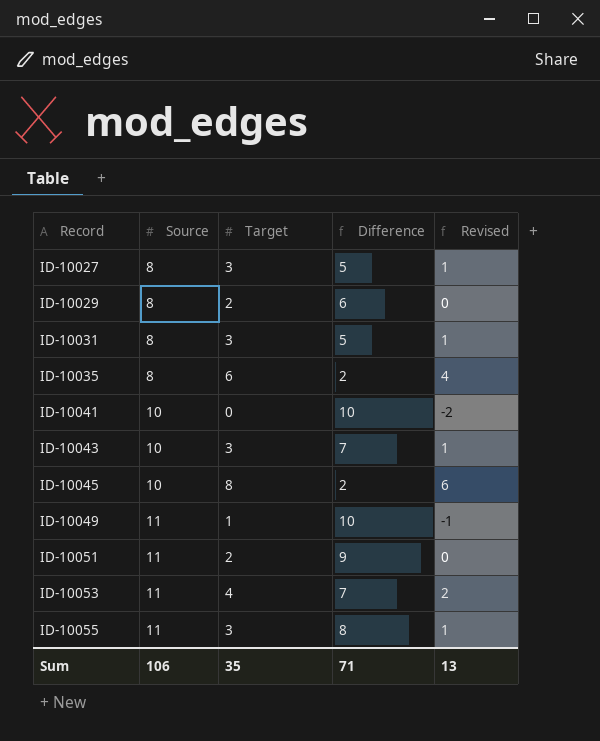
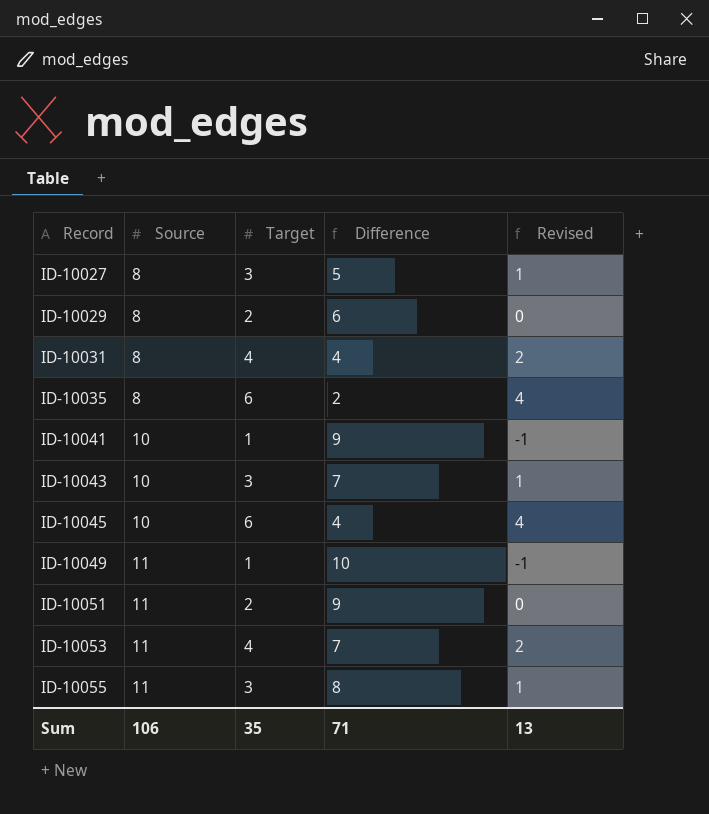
ID-10031 | Target: 3 -> 4
ID-10031 | Difference: 5 -> 4
ID-10031 | Revised: 1 -> 2
ID-10041 | Target: 0 -> 1
ID-10041 | Difference: 10 -> 9
ID-10041 | Revised: -2 -> -1
ID-10045 | Target: 8 -> 6
ID-10045 | Difference: 2 -> 4
ID-10045 | Revised: 6 -> 4

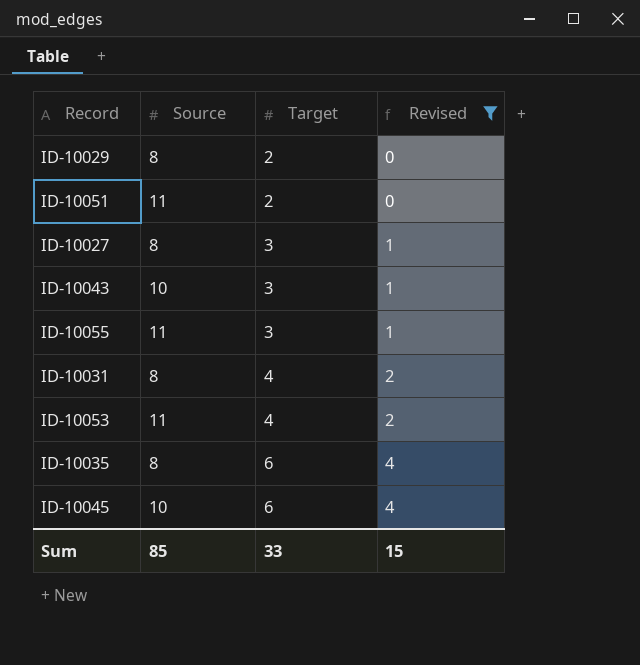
filter: none -> Revised != -1
row order: Record ascending -> Target ascending
column Difference | formula: [Source] - [Target] -> none
Sum | Source: 106 -> 85
Sum | Target: 35 -> 33
Sum | Revised: 13 -> 15

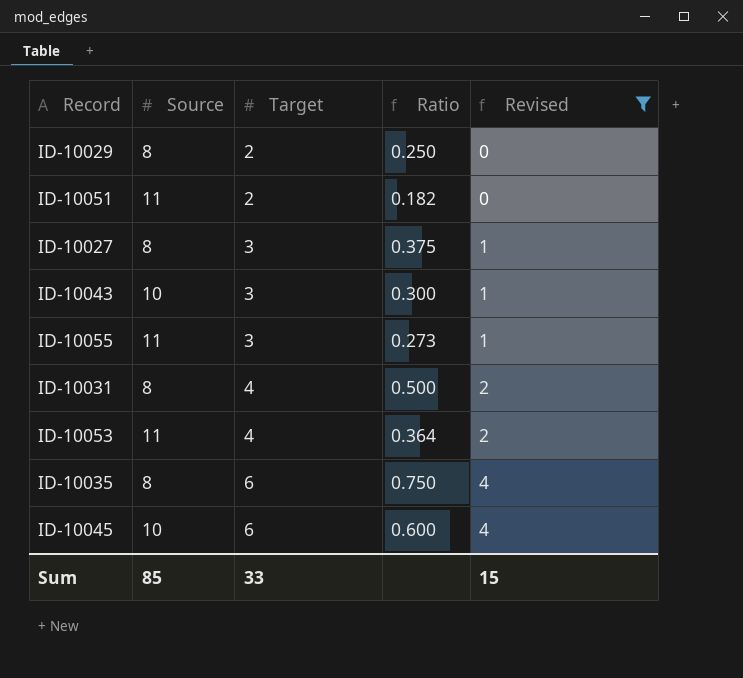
column Ratio | formula: none -> [Target] / [Source]

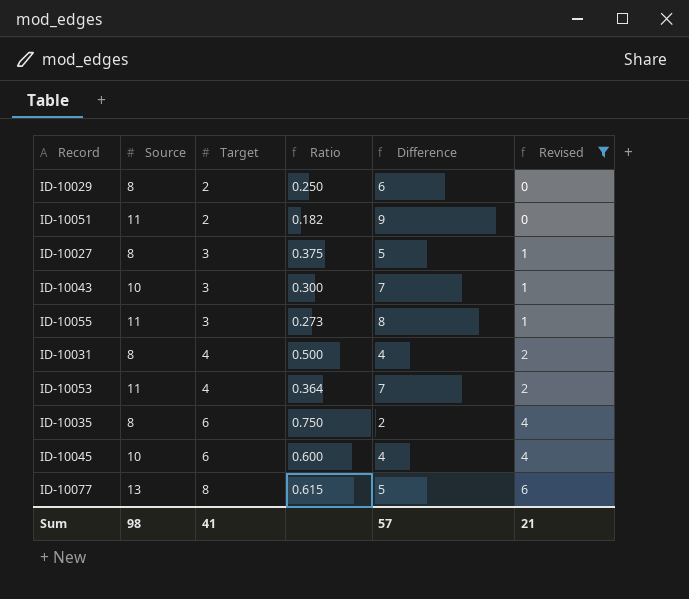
column Difference | formula: none -> [Source] - [Target]
row ID-10077: none -> 13 | 8 | 0.615 | 5 | 6
Sum | Source: 85 -> 98
Sum | Target: 33 -> 41
Sum | Revised: 15 -> 21

